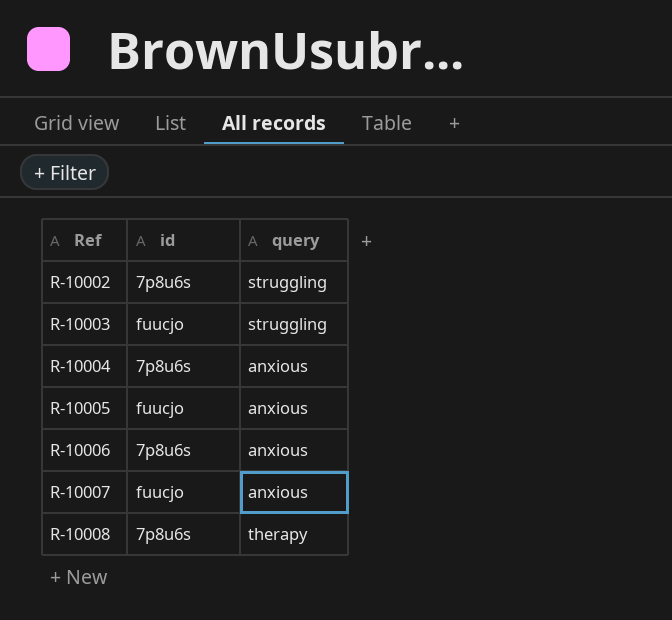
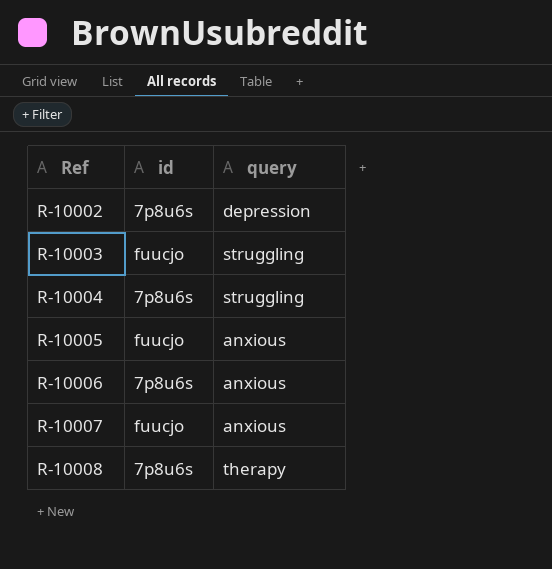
R-10002 | query: struggling -> depression
R-10004 | query: anxious -> struggling

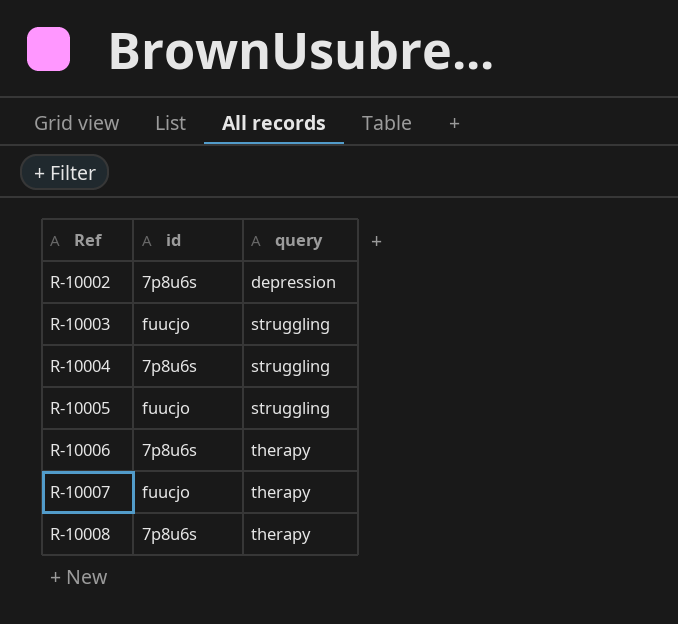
R-10005 | query: anxious -> struggling
R-10006 | query: anxious -> therapy
R-10007 | query: anxious -> therapy

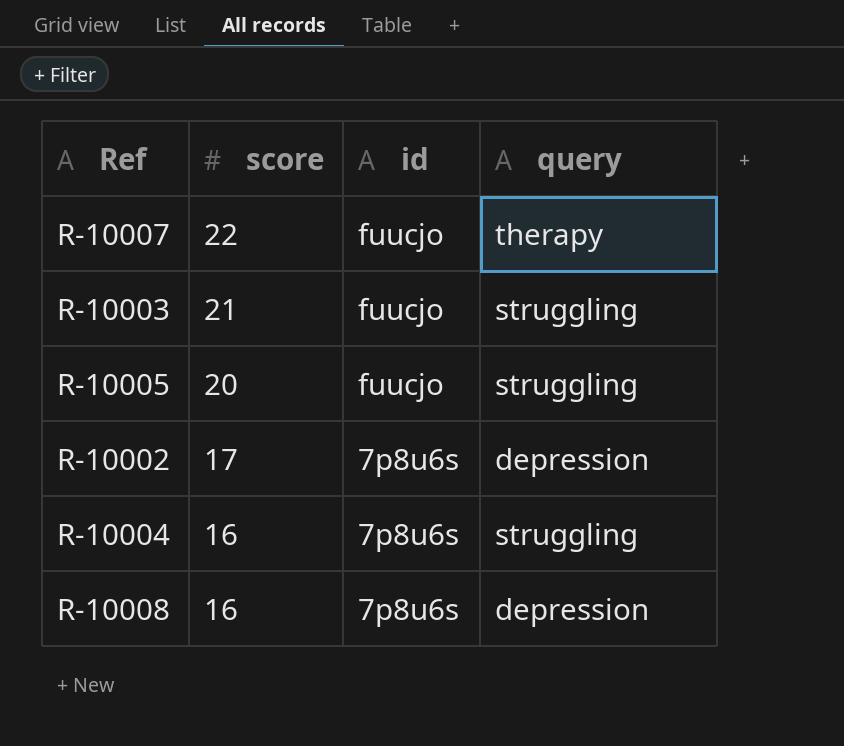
row order: Ref ascending -> score descending
column score | position: none -> 2
row R-10006: 7p8u6s | therapy -> none
R-10008 | query: therapy -> depression

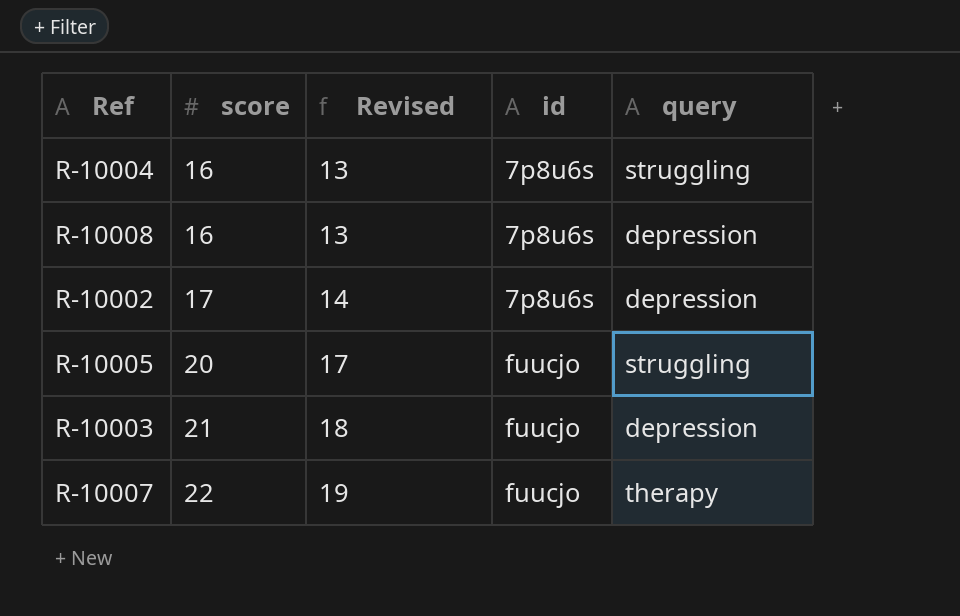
row order: score descending -> score ascending
column Revised | formula: none -> [score] - 3
R-10003 | query: struggling -> depression

